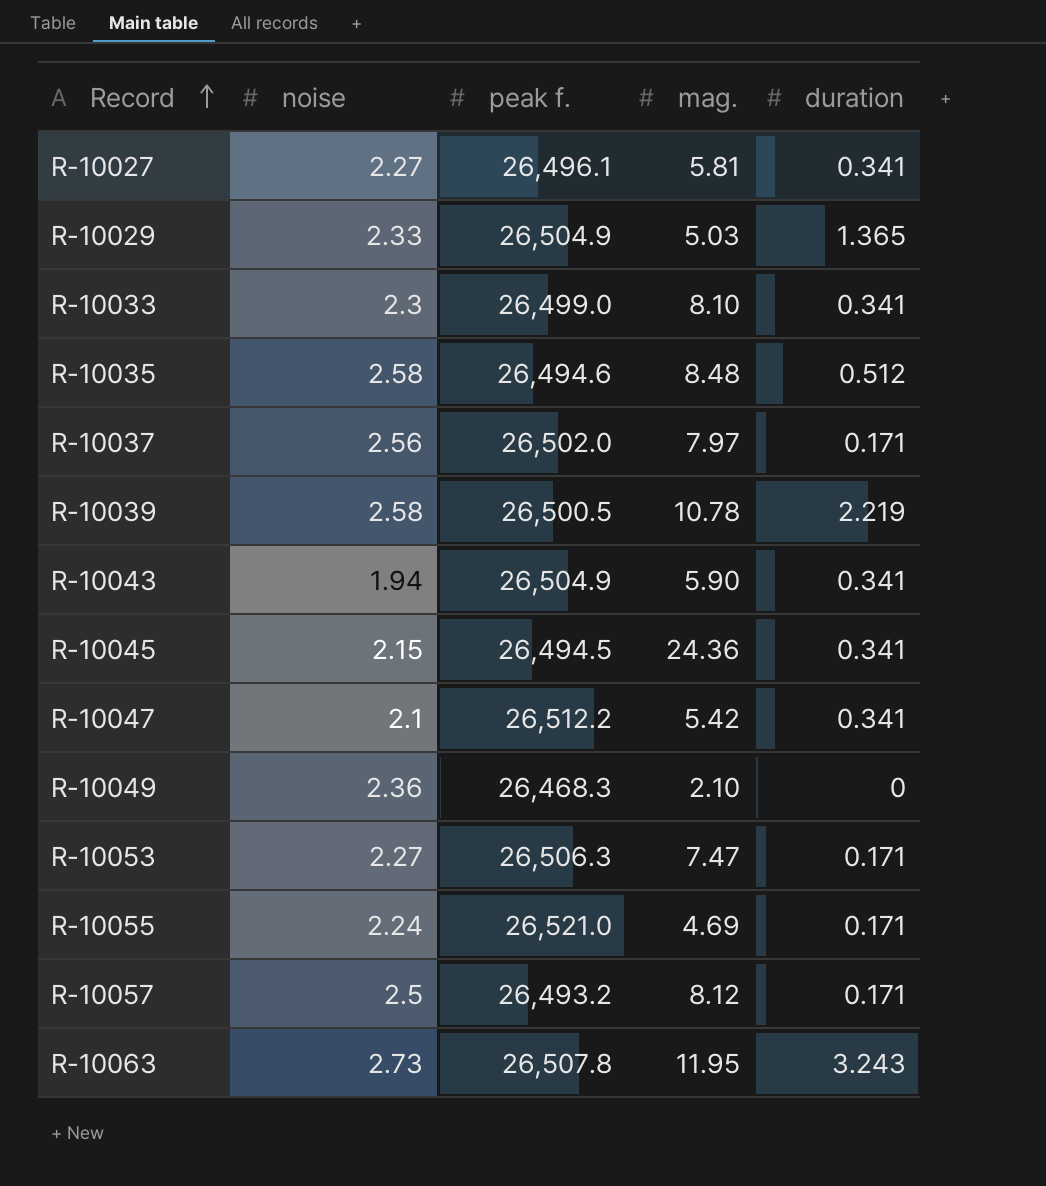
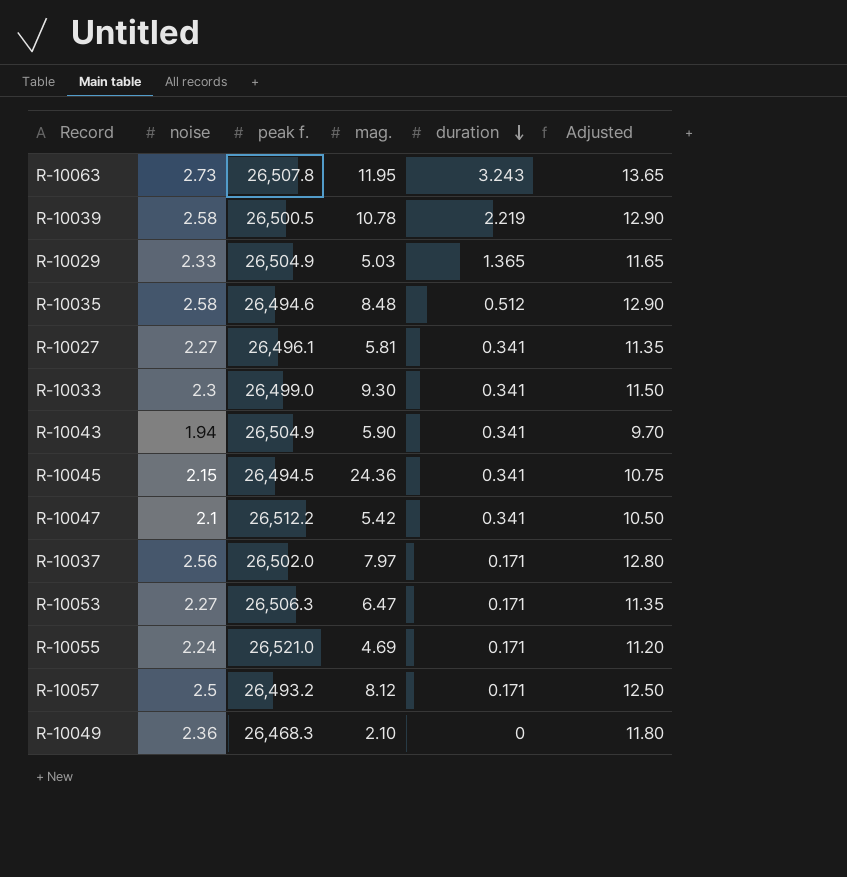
row order: Record ascending -> duration descending
column Adjusted | formula: none -> [noise] * 5
R-10033 | mag.: 8.10 -> 9.30
R-10053 | mag.: 7.47 -> 6.47

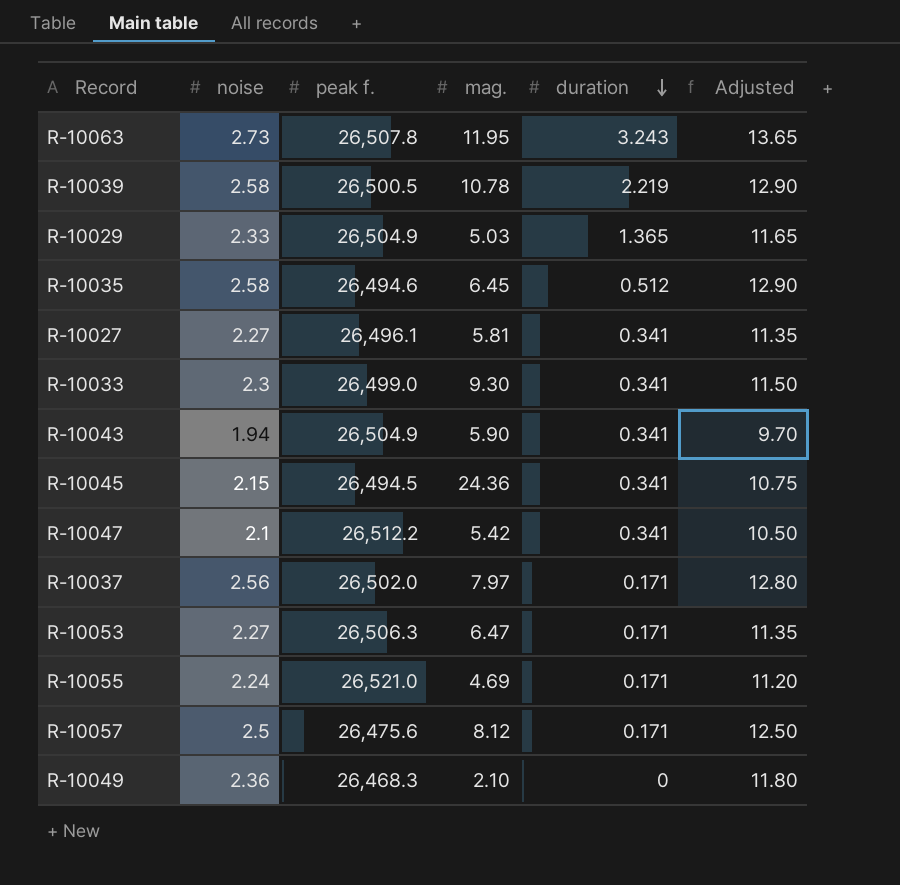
R-10035 | mag.: 8.48 -> 6.45
R-10057 | peak f.: 26,493.2 -> 26,475.6

